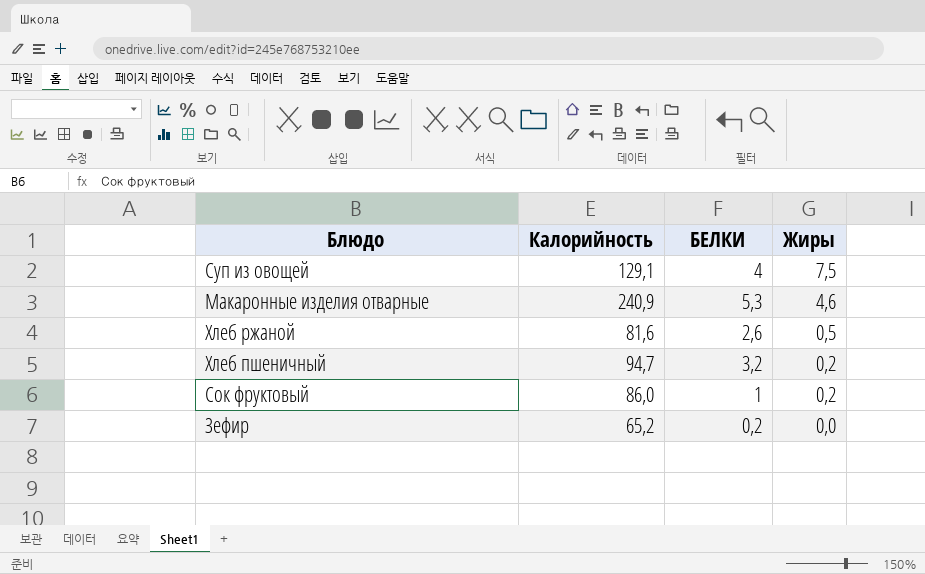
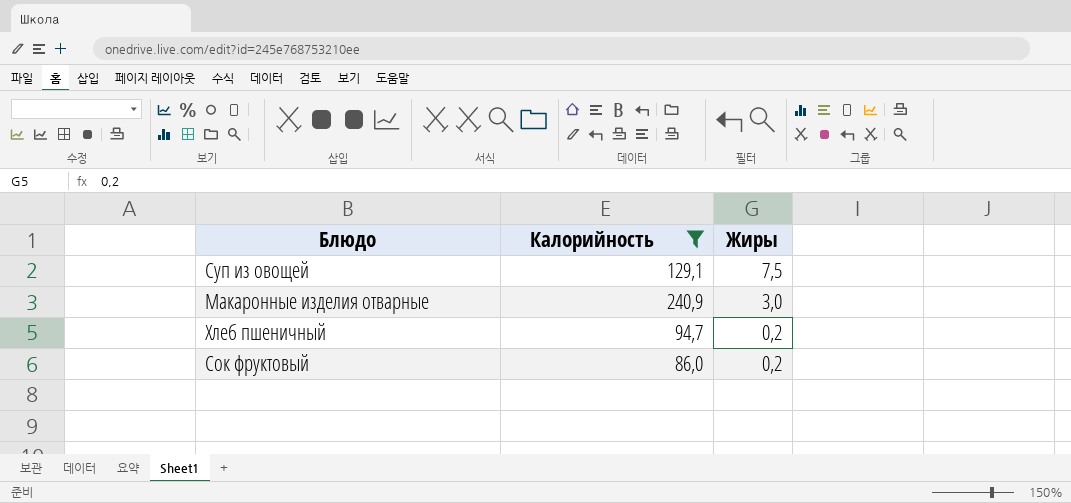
filter: none -> Калорийность >= 86,0
column БЕЛКИ | position: 3 -> none
Макаронные изделия отварные | Жиры: 4,6 -> 3,0

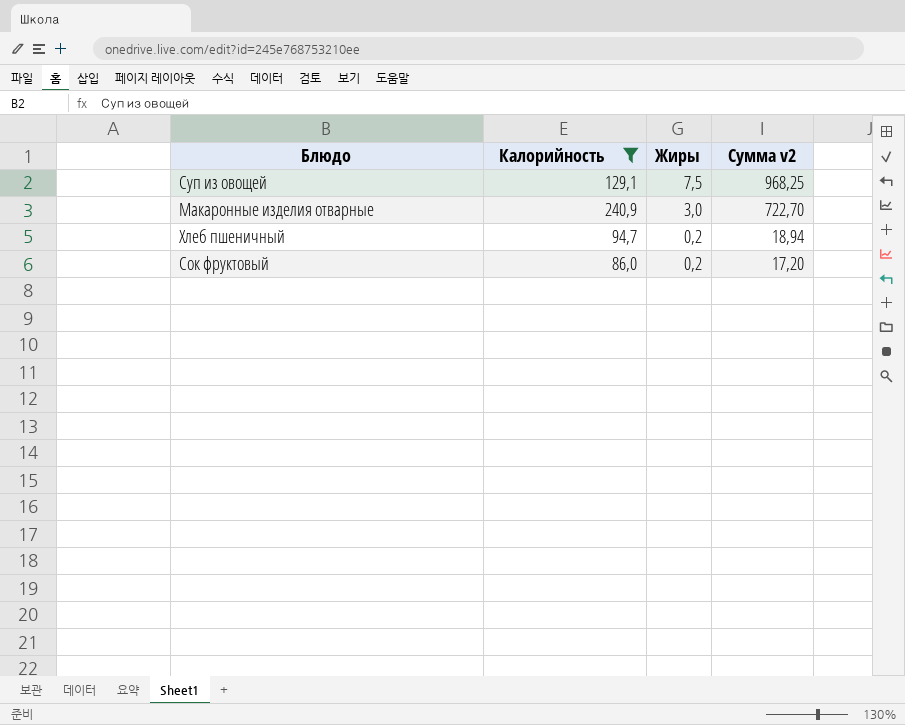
column Сумма v2 | formula: none -> [Калорийность] * [Жиры]

